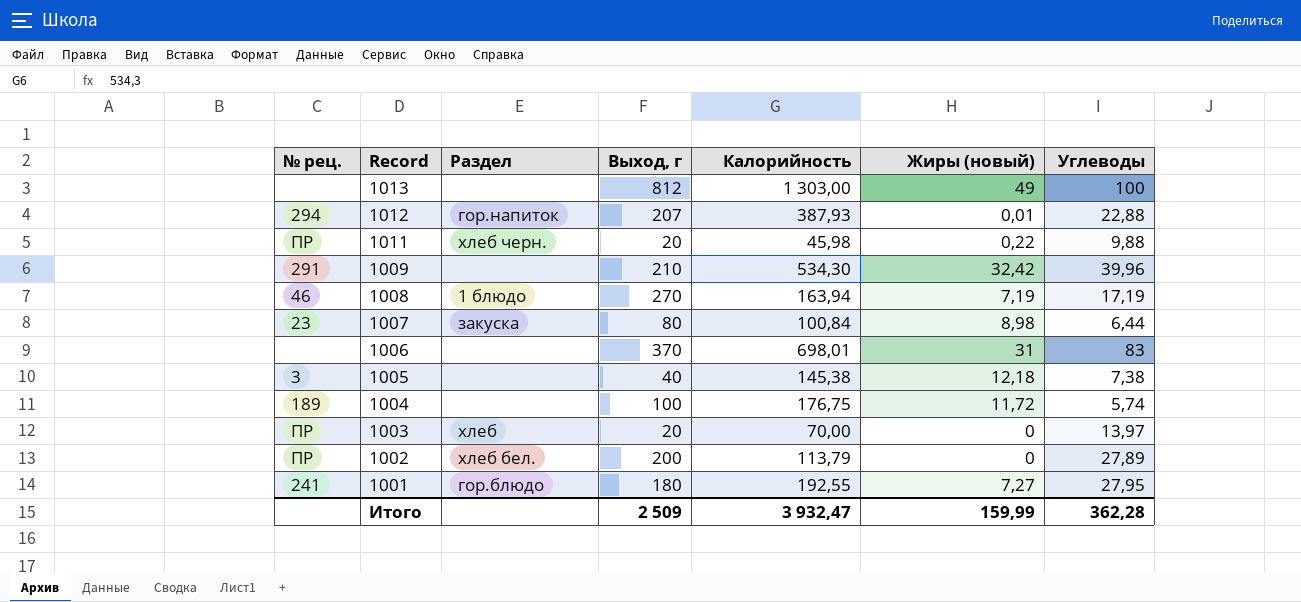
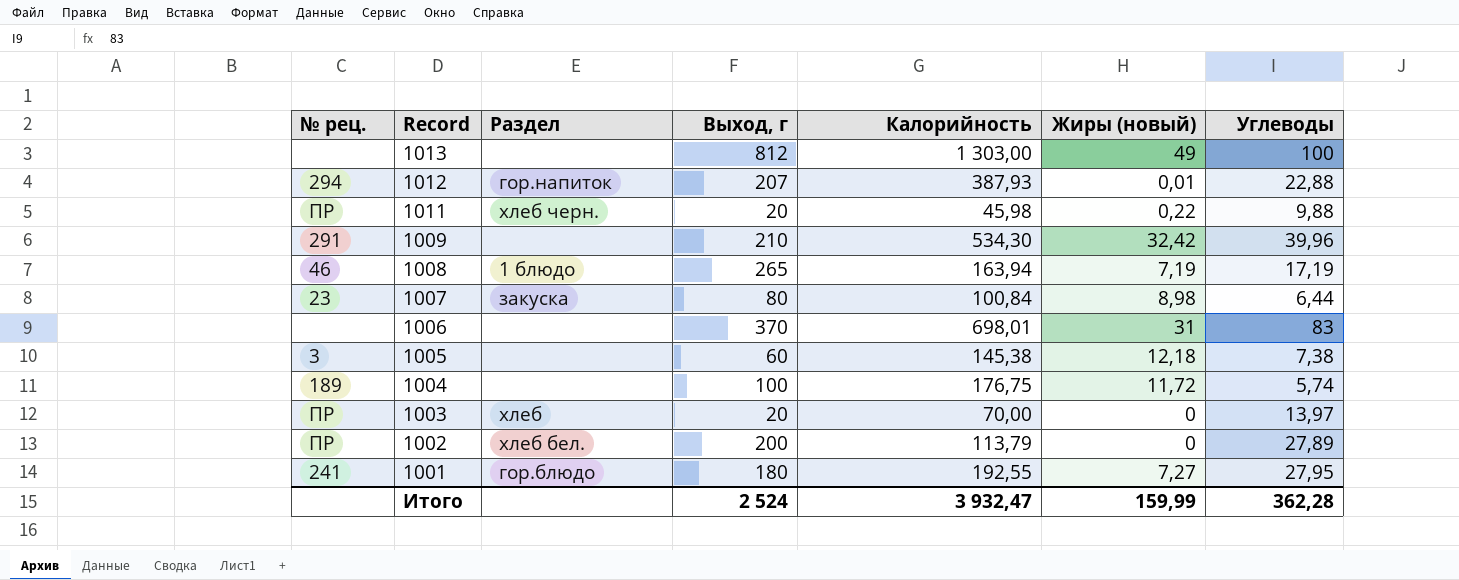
1008 | Выход, г: 270 -> 265
1005 | Выход, г: 40 -> 60
Итого | Выход, г: 2 509 -> 2 524

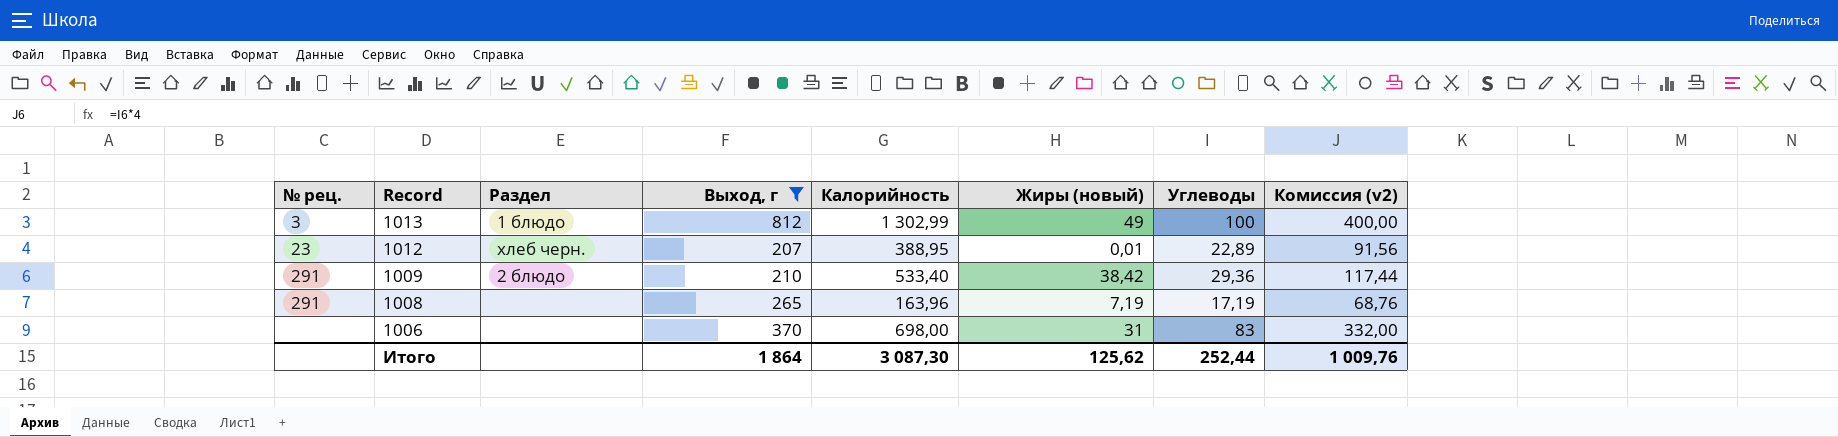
filter: none -> Выход, г >= 207
column Комиссия (v2) | formula: none -> [Углеводы] * 4
1013 | № рец.: none -> 3
1013 | Раздел: none -> 1 блюдо
1013 | Калорийность: 1 303,00 -> 1 302,99
1012 | № рец.: 294 -> 23
1012 | Раздел: гор.напиток -> хлеб черн.
1012 | Калорийность: 387,93 -> 388,95
1012 | Углеводы: 22,88 -> 22,89
1009 | Раздел: none -> 2 блюдо
1009 | Калорийность: 534,30 -> 533,40
1009 | Жиры (новый): 32,42 -> 38,42
1009 | Углеводы: 39,96 -> 29,36
1008 | № рец.: 46 -> 291
1008 | Раздел: 1 блюдо -> none
1008 | Калорийность: 163,94 -> 163,96
1006 | Калорийность: 698,01 -> 698,00
Итого | Выход, г: 2 524 -> 1 864
Итого | Калорийность: 3 932,47 -> 3 087,30
Итого | Жиры (новый): 159,99 -> 125,62
Итого | Углеводы: 362,28 -> 252,44

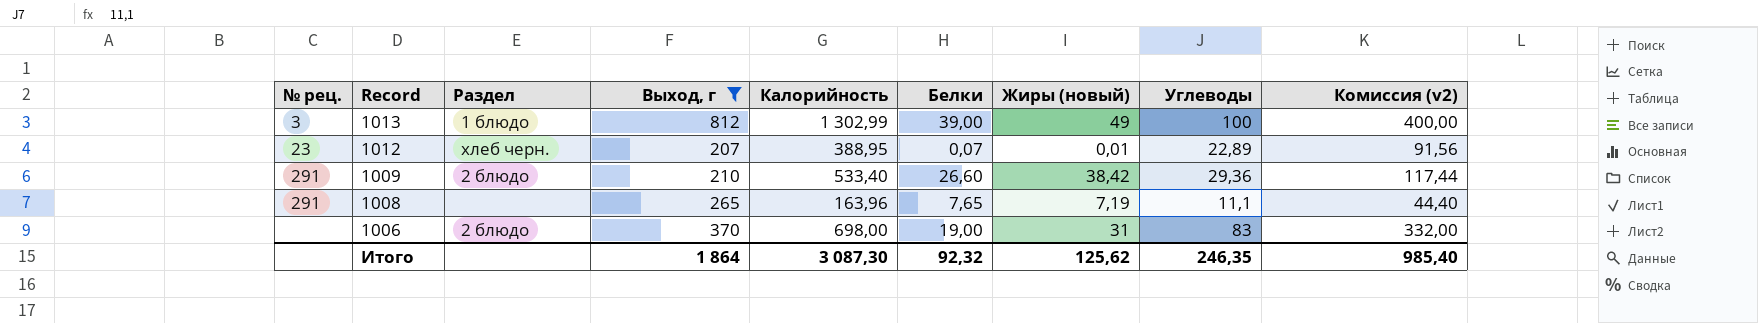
column Белки | position: none -> 6
1008 | Углеводы: 17,19 -> 11,1
1008 | Комиссия (v2): 68,76 -> 44,40
1006 | Раздел: none -> 2 блюдо
Итого | Углеводы: 252,44 -> 246,35
Итого | Комиссия (v2): 1 009,76 -> 985,40

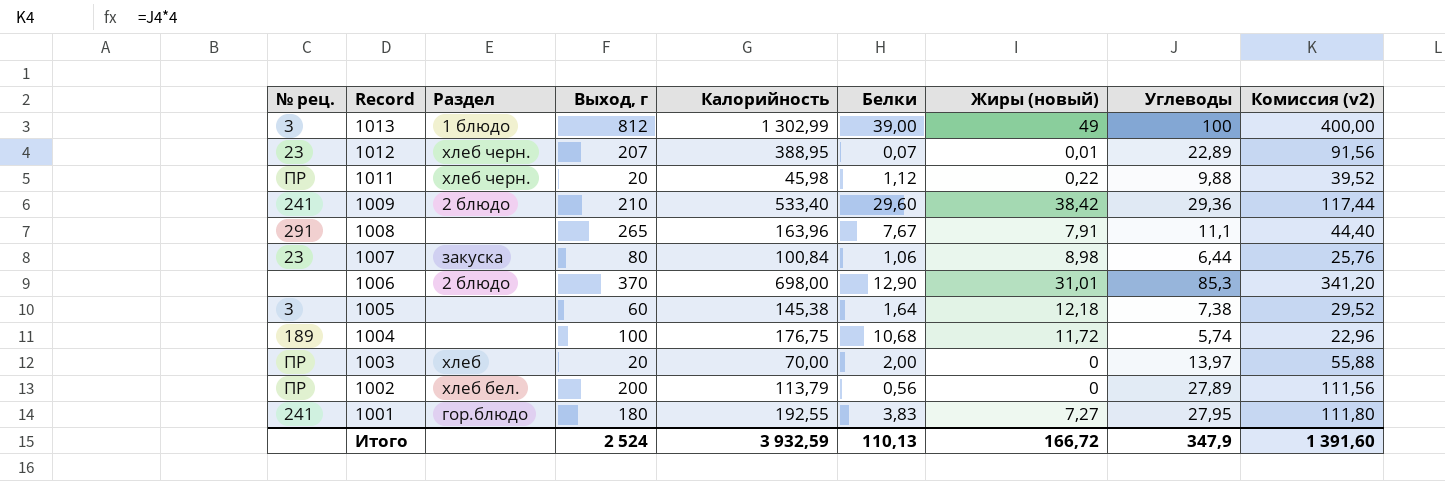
filter: Выход, г >= 207 -> none
1009 | № рец.: 291 -> 241
1009 | Белки: 26,60 -> 29,60
1008 | Белки: 7,65 -> 7,67
1008 | Жиры (новый): 7,19 -> 7,91
1006 | Белки: 19,00 -> 12,90
1006 | Жиры (новый): 31 -> 31,01
1006 | Углеводы: 83 -> 85,3
1006 | Комиссия (v2): 332,00 -> 341,20
Итого | Выход, г: 1 864 -> 2 524
Итого | Калорийность: 3 087,30 -> 3 932,59
Итого | Белки: 92,32 -> 110,13
Итого | Жиры (новый): 125,62 -> 166,72
Итого | Углеводы: 246,35 -> 347,9
Итого | Комиссия (v2): 985,40 -> 1 391,60

